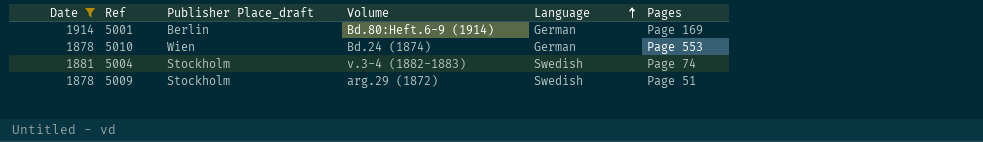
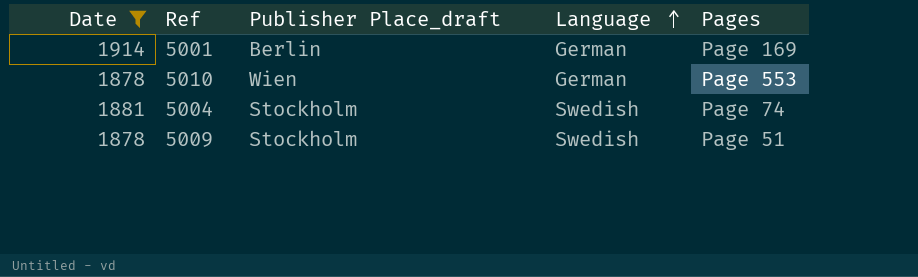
column Volume | position: 4 -> none

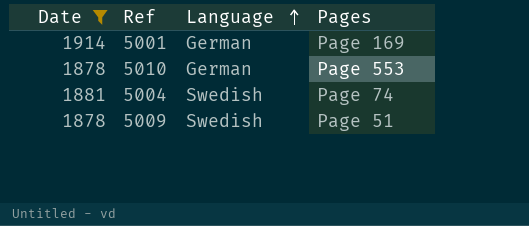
column Publisher Place_draft | position: 3 -> none

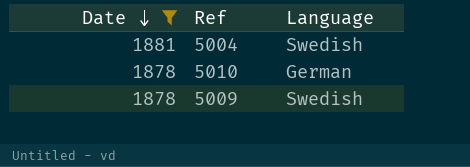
row order: Language ascending -> Date descending
column Pages | position: 4 -> none
row 5001: 1914 | German | Page 169 -> none

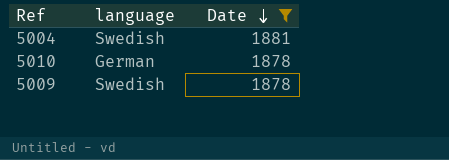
column name: Language -> language
column Date | position: 1 -> 3

